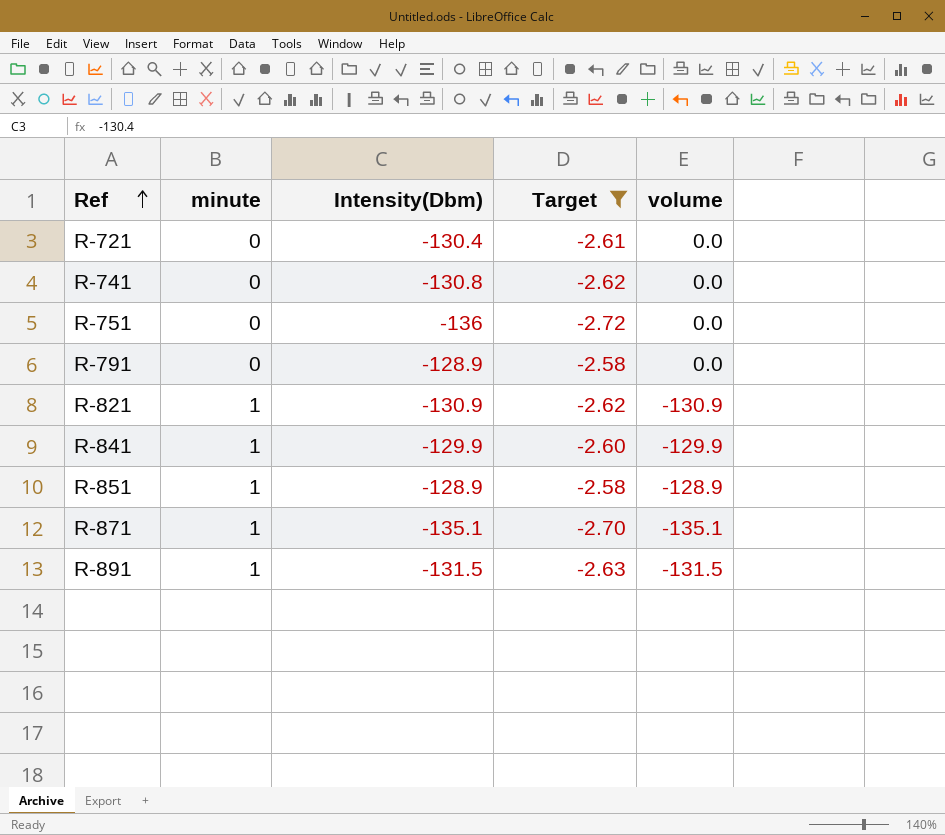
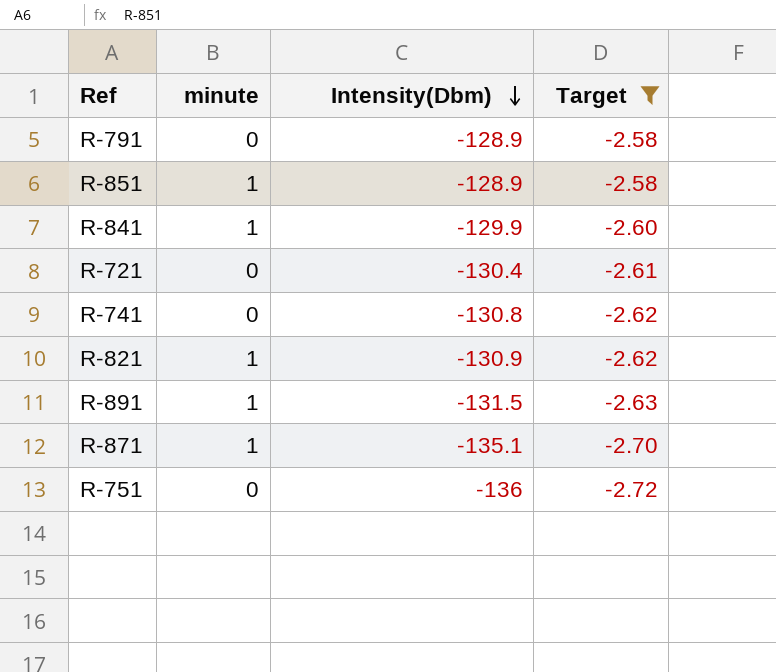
row order: Ref ascending -> Intensity(Dbm) descending
column volume | formula: [minute] * [Intensity(Dbm)] -> none

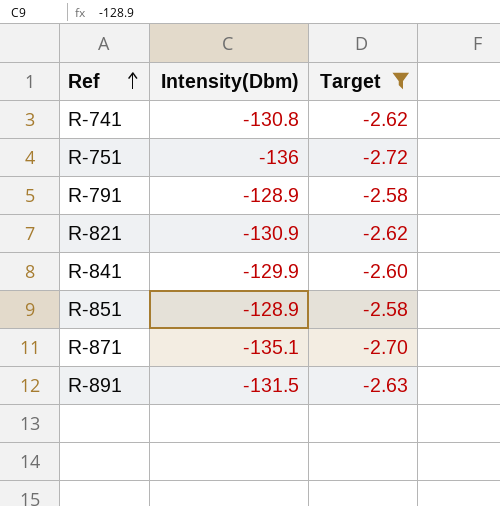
row order: Intensity(Dbm) descending -> Ref ascending
column minute | position: 2 -> none
row R-721: 0 | -130.4 | -2.61 -> none

